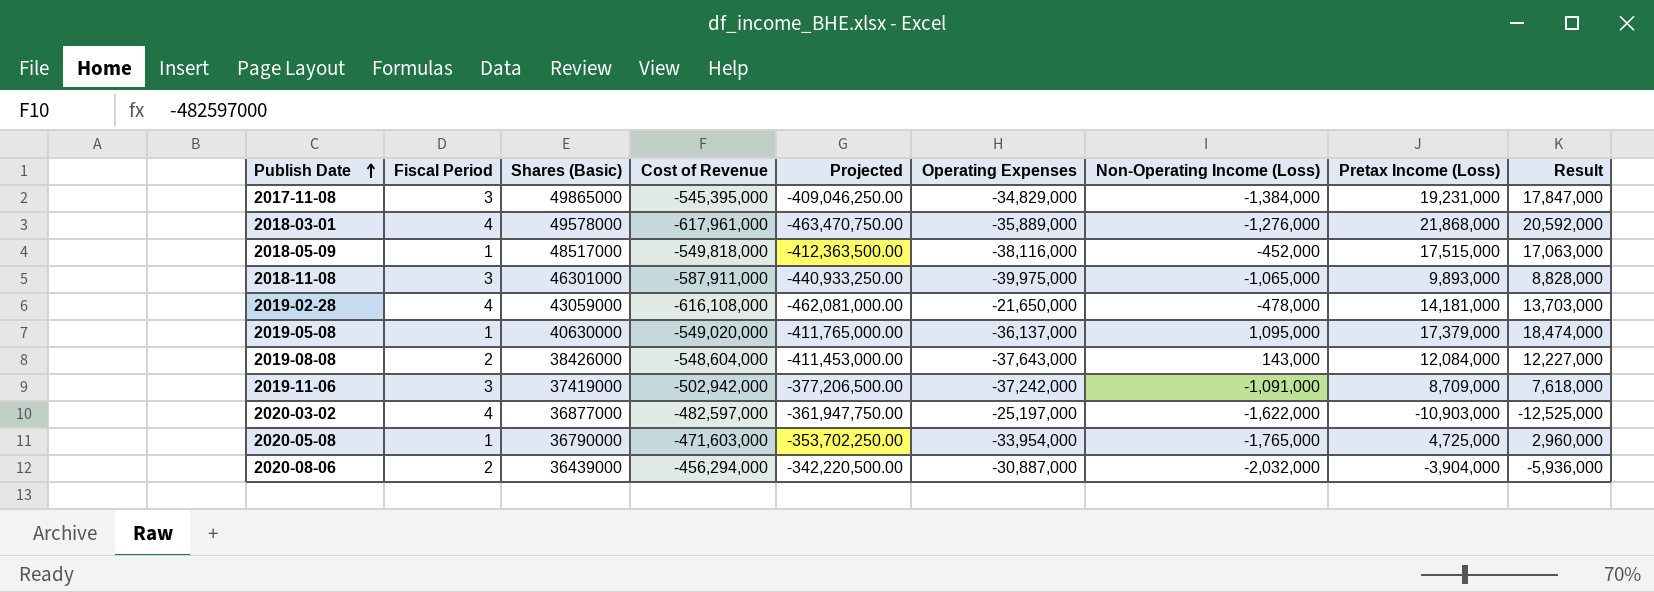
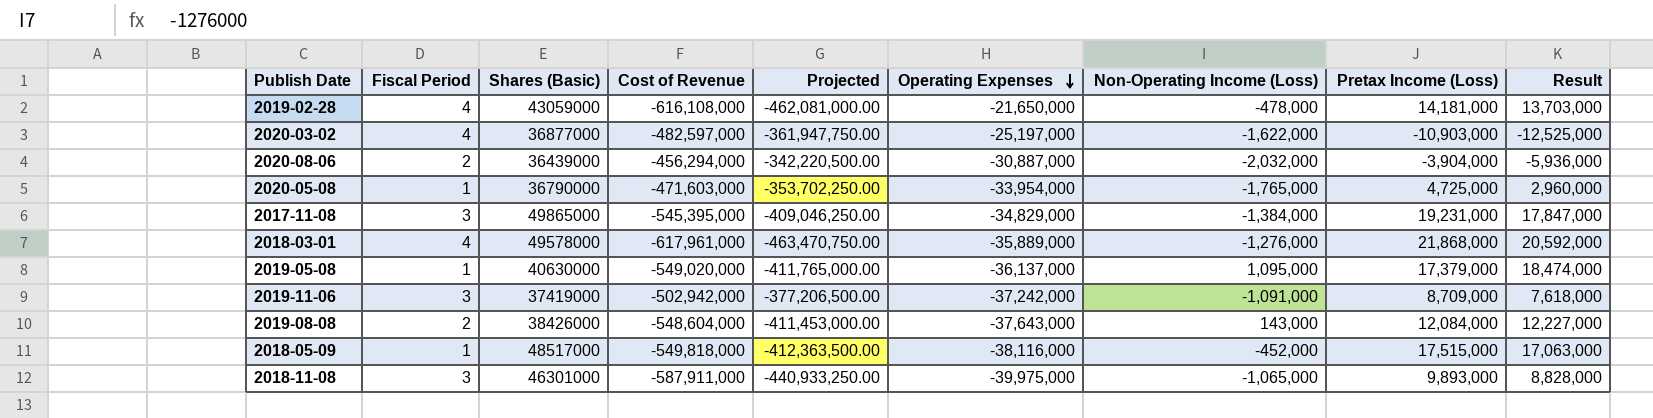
row order: Publish Date ascending -> Operating Expenses descending

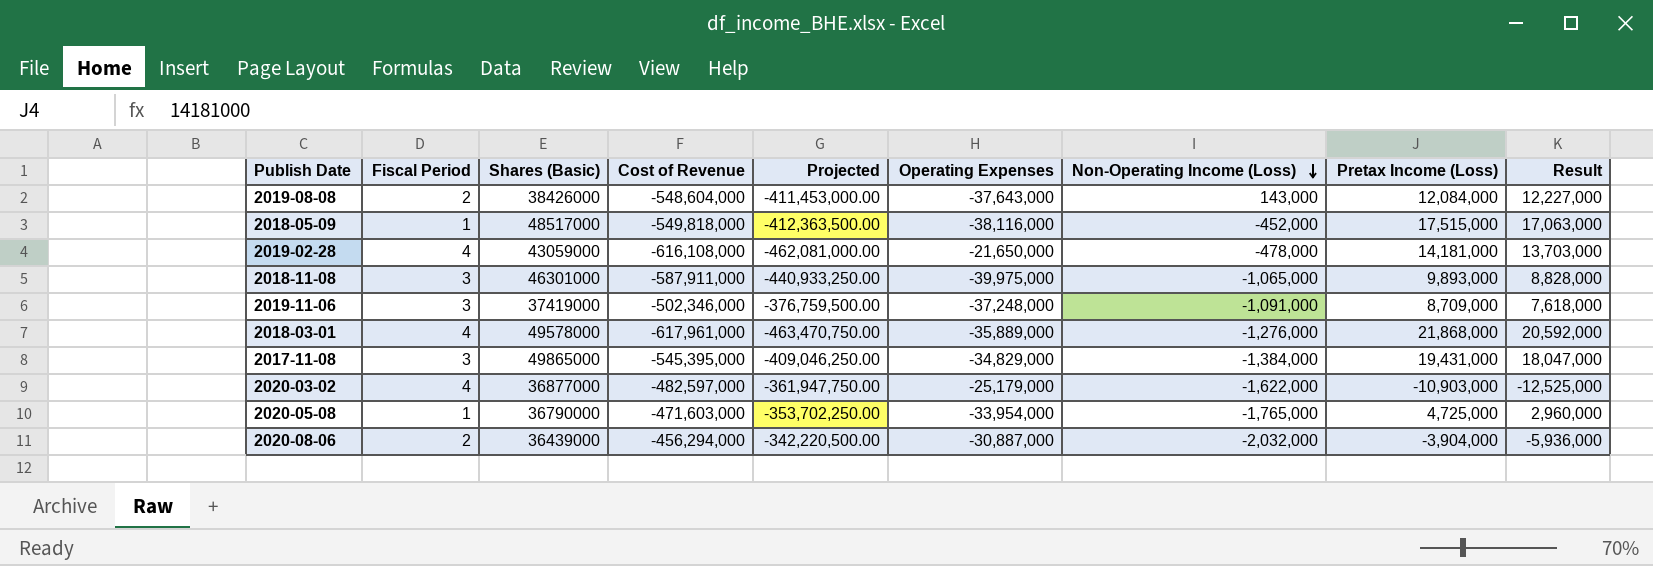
row order: Operating Expenses descending -> Non-Operating Income (Loss) descending
row 2019-05-08: 1 | 40630000 | -549,020,000 | -411,765,000.00 | -36,137,000 | 1,095,000 | 17,379,000 | 18,474,000 -> none
2019-11-06 | Cost of Revenue: -502,942,000 -> -502,346,000
2019-11-06 | Projected: -377,206,500.00 -> -376,759,500.00
2019-11-06 | Operating Expenses: -37,242,000 -> -37,248,000
2017-11-08 | Pretax Income (Loss): 19,231,000 -> 19,431,000
2017-11-08 | Result: 17,847,000 -> 18,047,000
2020-03-02 | Operating Expenses: -25,197,000 -> -25,179,000

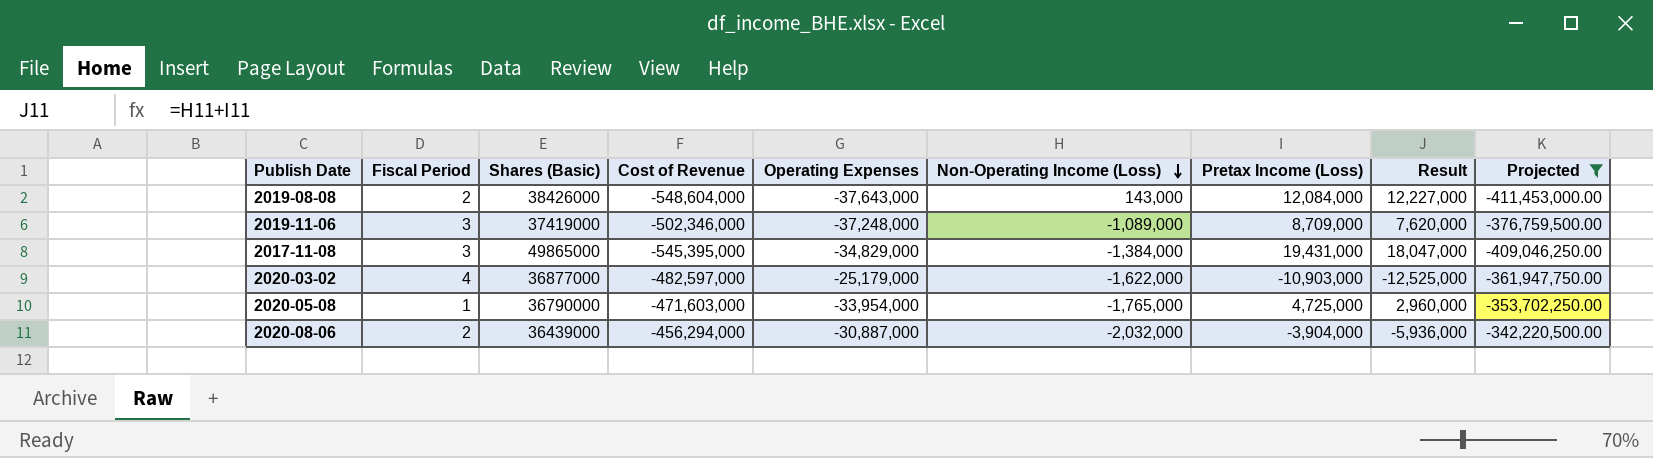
filter: none -> Projected >= -411,453,000.00
column Projected | position: 5 -> 9
2019-11-06 | Non-Operating Income (Loss): -1,091,000 -> -1,089,000
2019-11-06 | Result: 7,618,000 -> 7,620,000

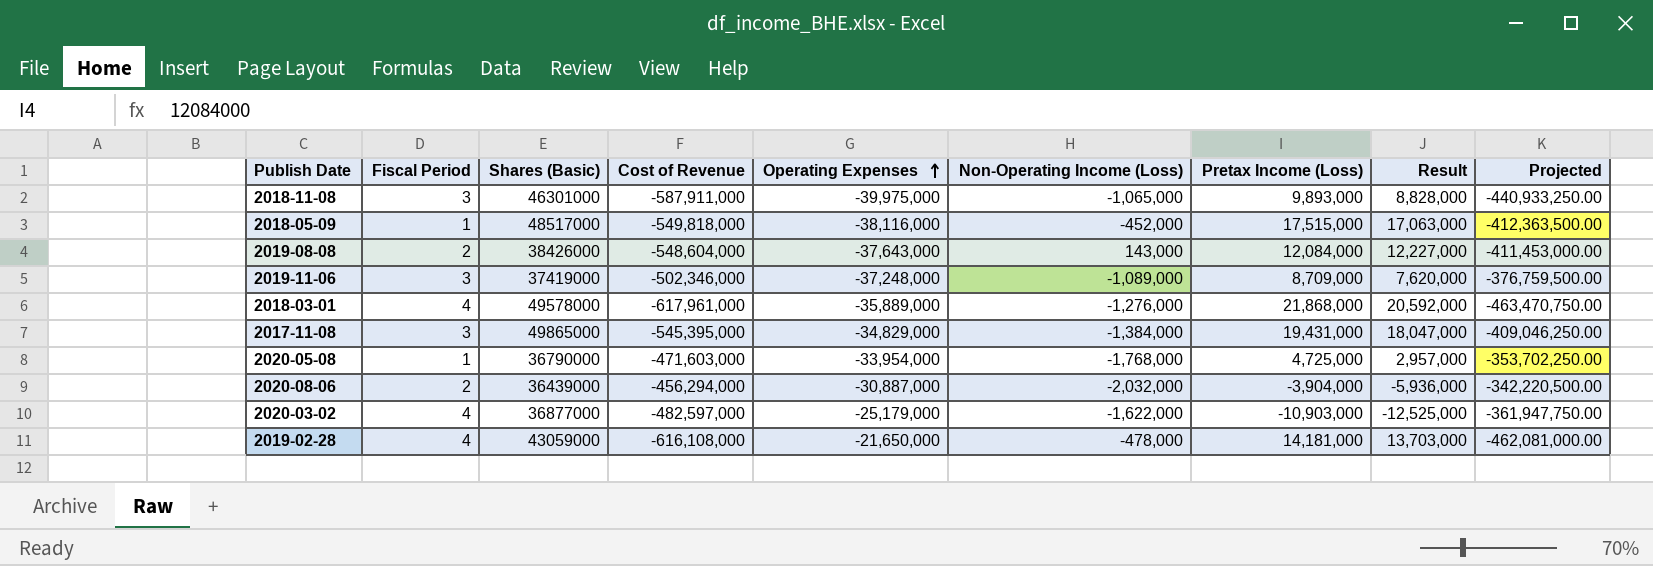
filter: Projected >= -411,453,000.00 -> none
row order: Non-Operating Income (Loss) descending -> Operating Expenses ascending
2020-05-08 | Non-Operating Income (Loss): -1,765,000 -> -1,768,000
2020-05-08 | Result: 2,960,000 -> 2,957,000

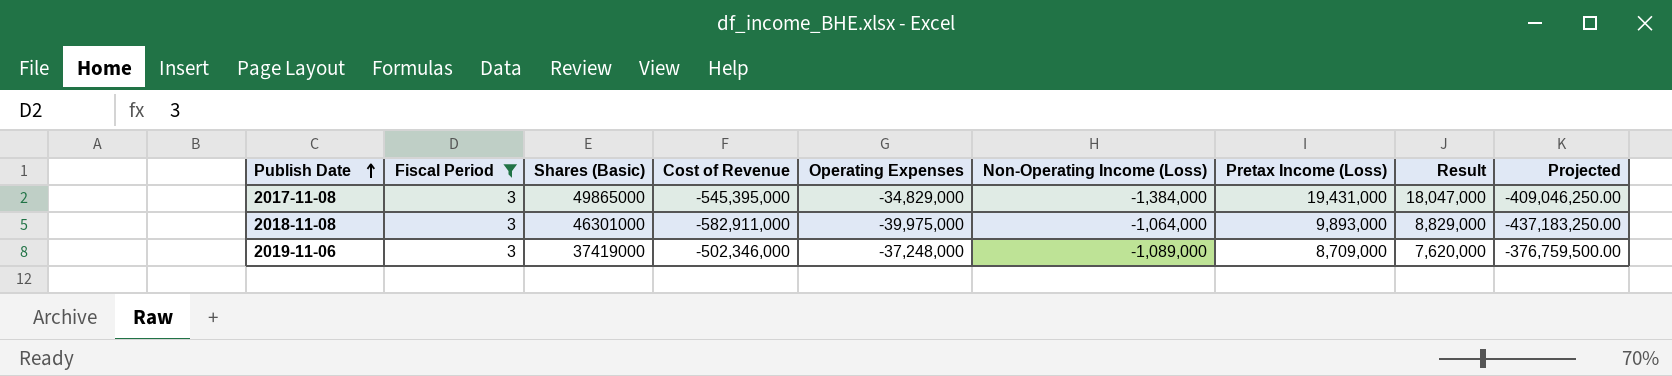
filter: none -> Fiscal Period = 3
row order: Operating Expenses ascending -> Publish Date ascending
2018-11-08 | Cost of Revenue: -587,911,000 -> -582,911,000
2018-11-08 | Non-Operating Income (Loss): -1,065,000 -> -1,064,000
2018-11-08 | Result: 8,828,000 -> 8,829,000
2018-11-08 | Projected: -440,933,250.00 -> -437,183,250.00

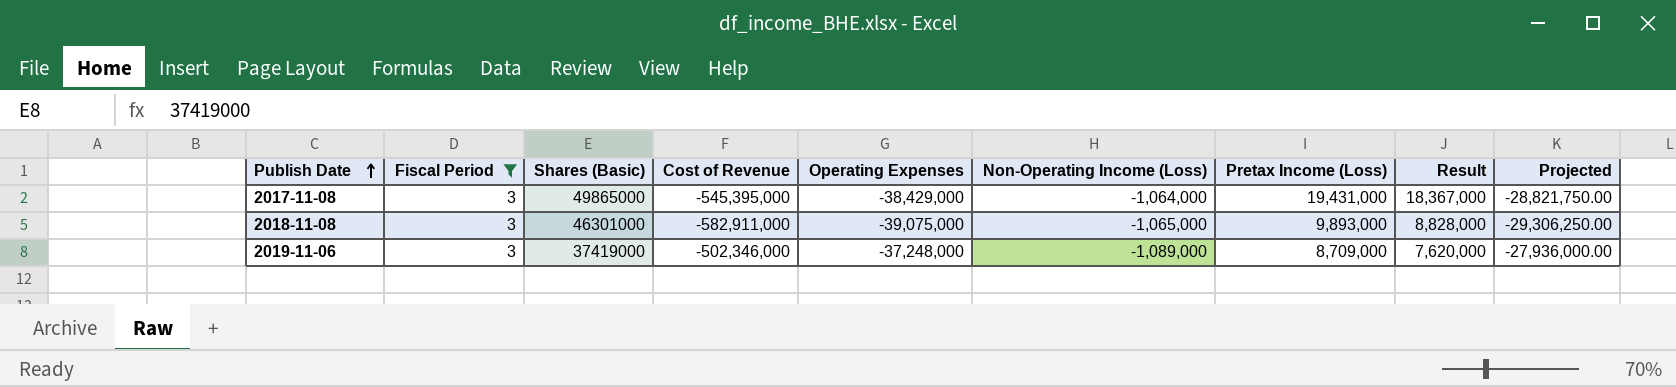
column Projected | formula: [Cost of Revenue] * 0.75 -> [Operating Expenses] * 0.75
2017-11-08 | Operating Expenses: -34,829,000 -> -38,429,000
2017-11-08 | Non-Operating Income (Loss): -1,384,000 -> -1,064,000
2017-11-08 | Result: 18,047,000 -> 18,367,000
2018-11-08 | Operating Expenses: -39,975,000 -> -39,075,000
2018-11-08 | Non-Operating Income (Loss): -1,064,000 -> -1,065,000
2018-11-08 | Result: 8,829,000 -> 8,828,000

